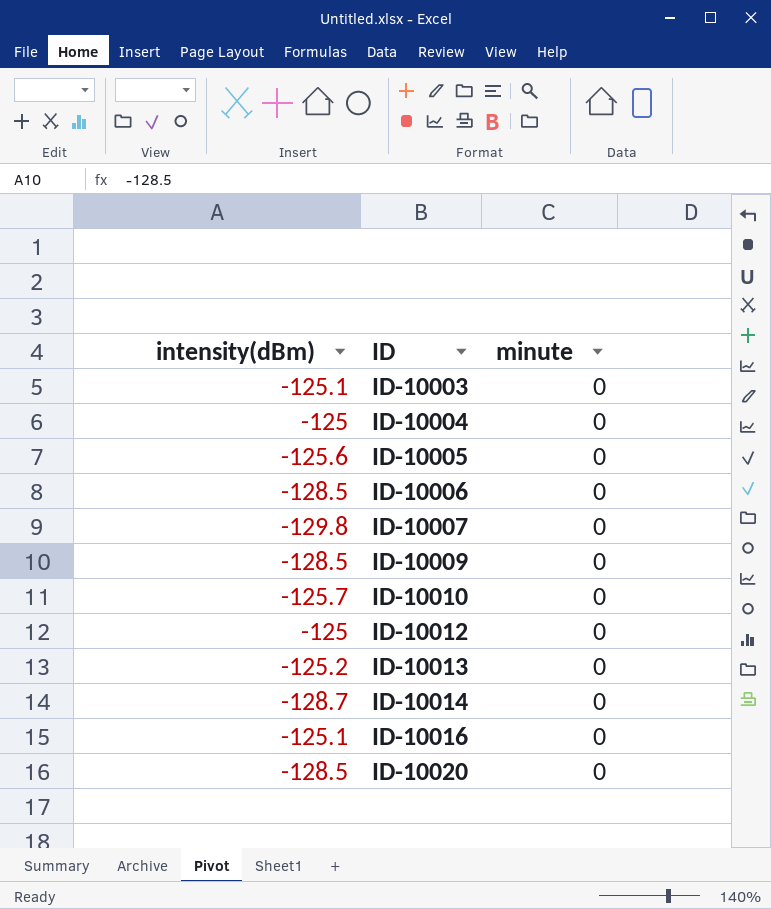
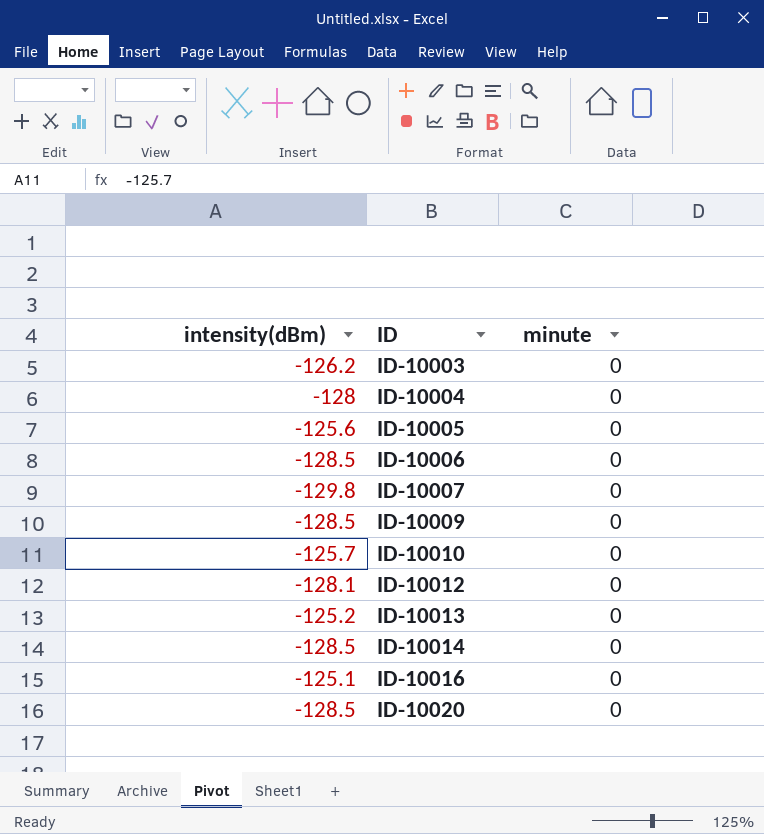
ID-10003 | intensity(dBm): -125.1 -> -126.2
ID-10004 | intensity(dBm): -125 -> -128
ID-10012 | intensity(dBm): -125 -> -128.1
ID-10014 | intensity(dBm): -128.7 -> -128.5

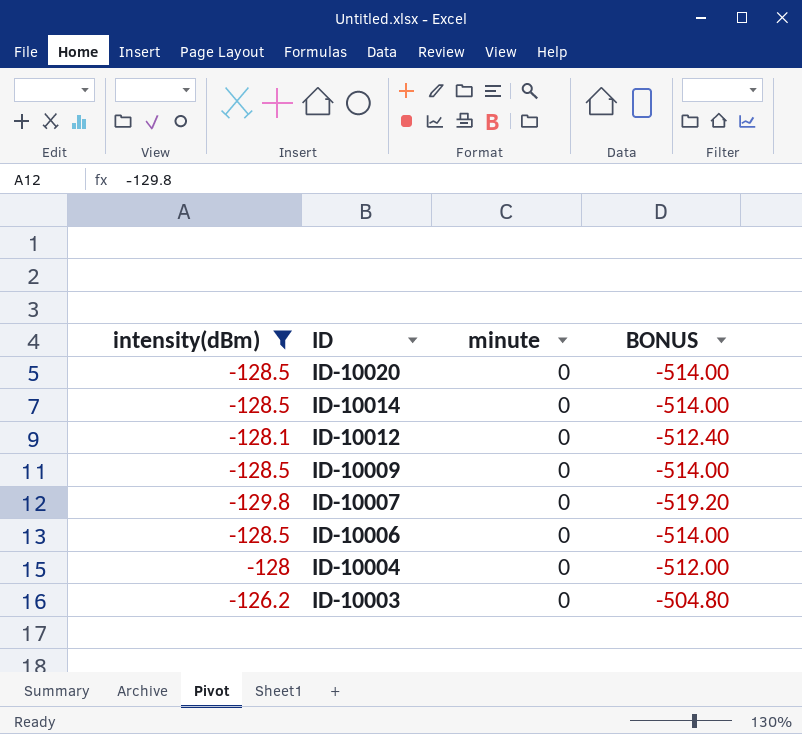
filter: none -> intensity(dBm) <= -126.2
row order: ID ascending -> ID descending
column BONUS | formula: none -> [intensity(dBm)] * 4

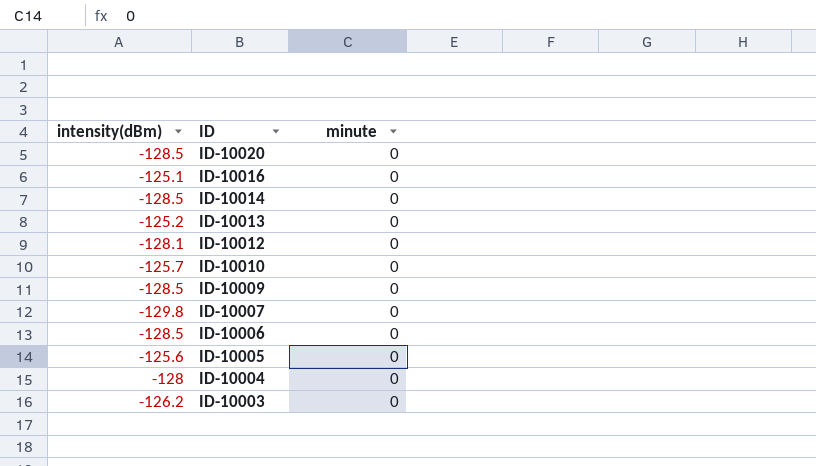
filter: intensity(dBm) <= -126.2 -> none
column BONUS | formula: [intensity(dBm)] * 4 -> none

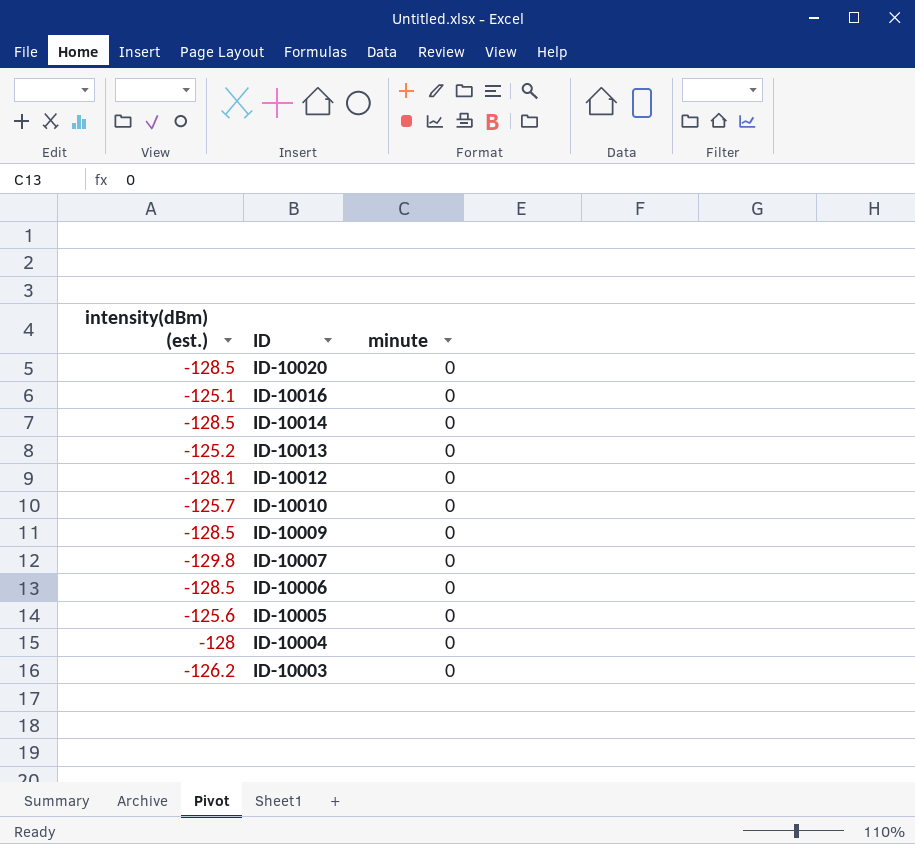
column name: intensity(dBm) -> intensity(dBm) (est.)

